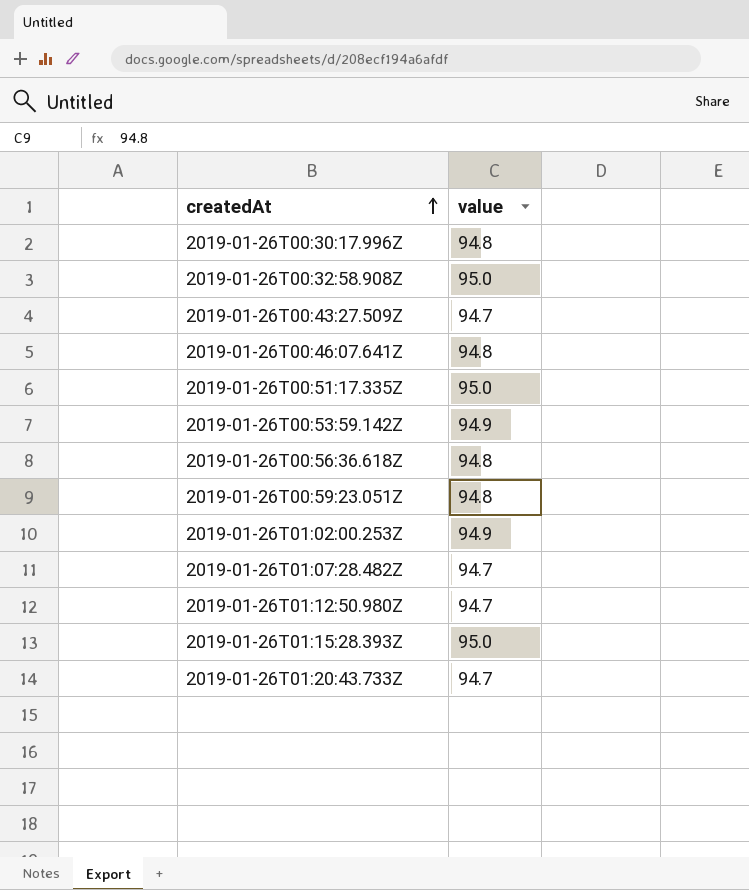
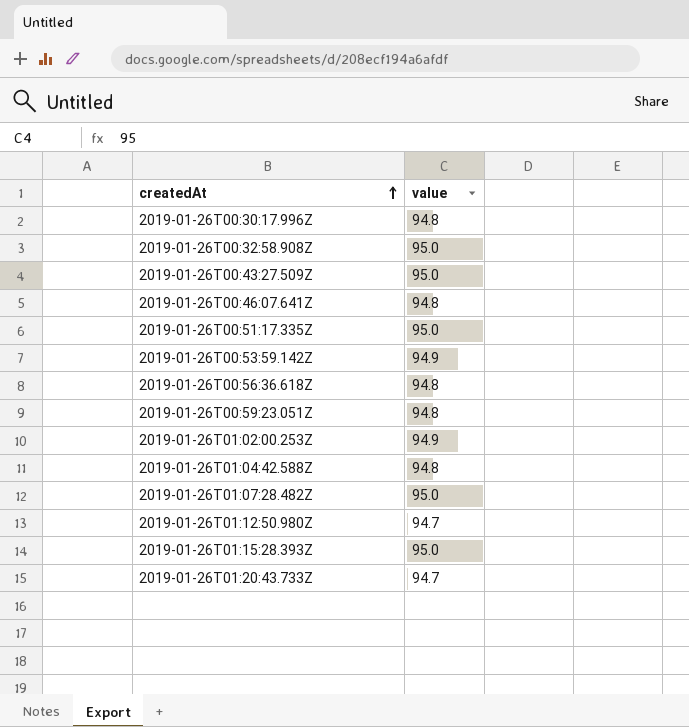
2019-01-26T00:43:27.509Z | value: 94.7 -> 95.0
row 2019-01-26T01:04:42.588Z: none -> 94.8
2019-01-26T01:07:28.482Z | value: 94.7 -> 95.0

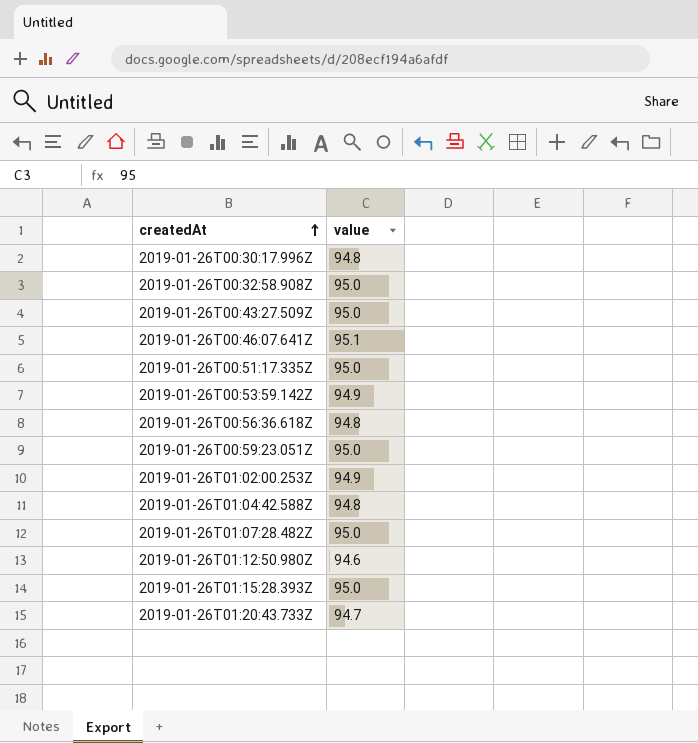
2019-01-26T00:46:07.641Z | value: 94.8 -> 95.1
2019-01-26T00:59:23.051Z | value: 94.8 -> 95.0
2019-01-26T01:12:50.980Z | value: 94.7 -> 94.6

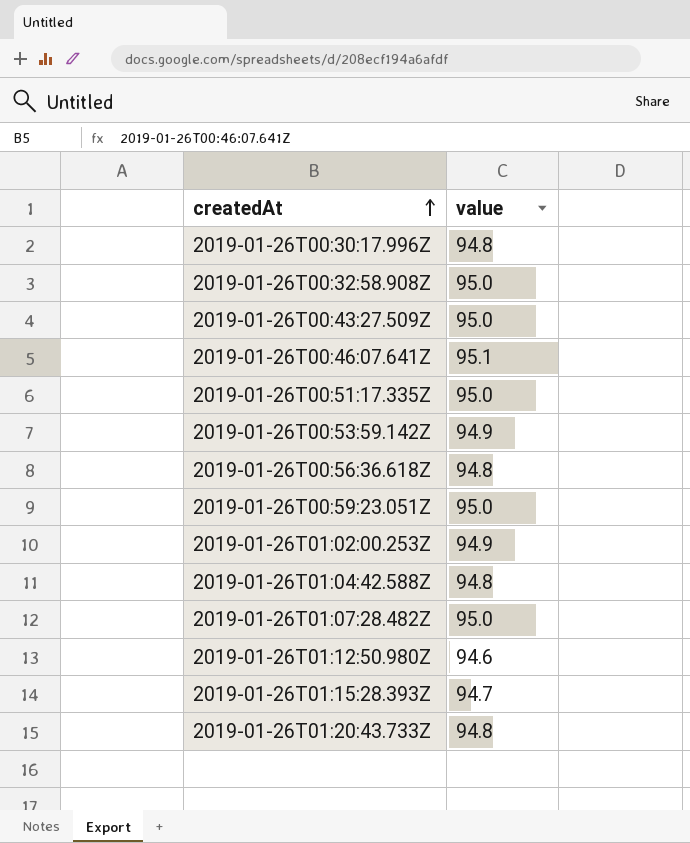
2019-01-26T01:15:28.393Z | value: 95.0 -> 94.7
2019-01-26T01:20:43.733Z | value: 94.7 -> 94.8

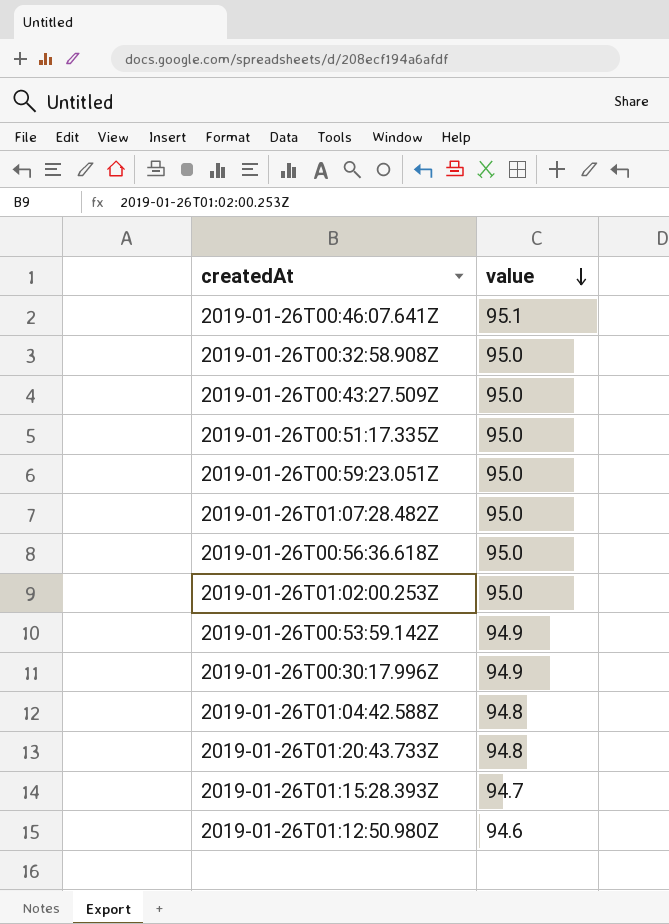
row order: createdAt ascending -> value descending
2019-01-26T00:56:36.618Z | value: 94.8 -> 95.0
2019-01-26T01:02:00.253Z | value: 94.9 -> 95.0
2019-01-26T00:30:17.996Z | value: 94.8 -> 94.9

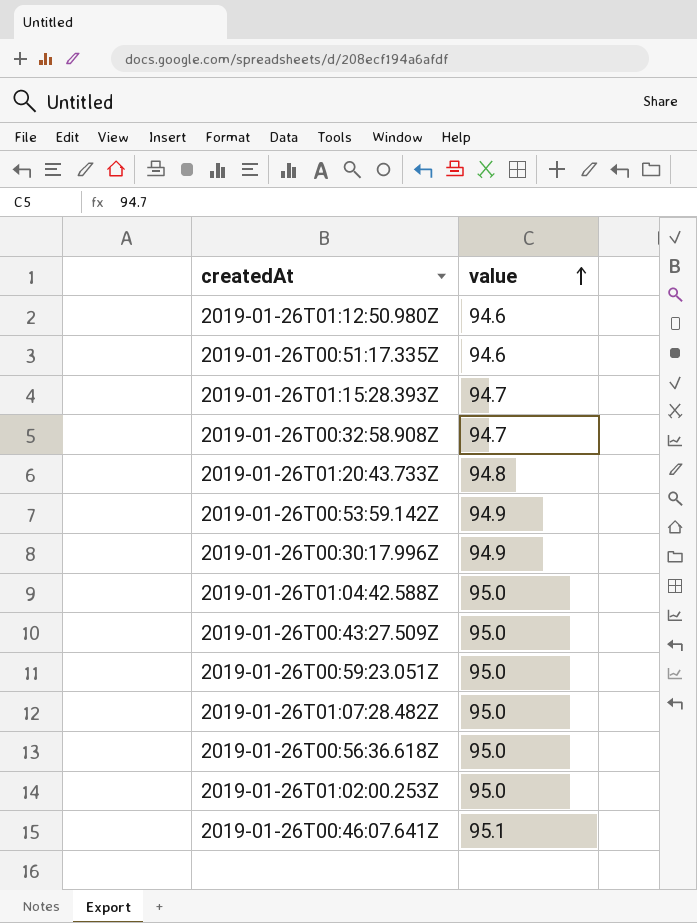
row order: value descending -> value ascending
2019-01-26T00:51:17.335Z | value: 95.0 -> 94.6
2019-01-26T00:32:58.908Z | value: 95.0 -> 94.7
2019-01-26T01:04:42.588Z | value: 94.8 -> 95.0

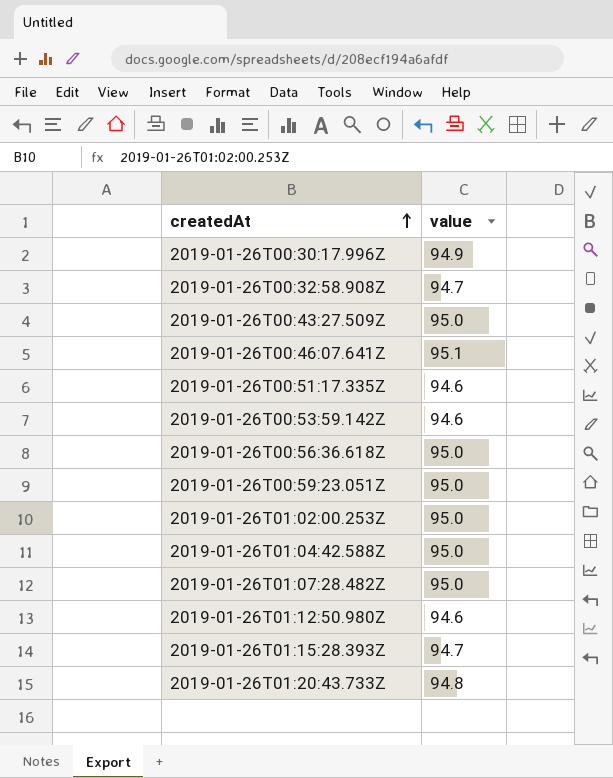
row order: value ascending -> createdAt ascending
2019-01-26T00:53:59.142Z | value: 94.9 -> 94.6

